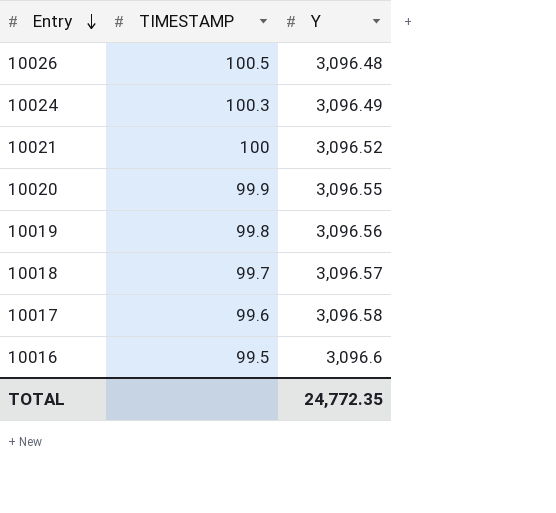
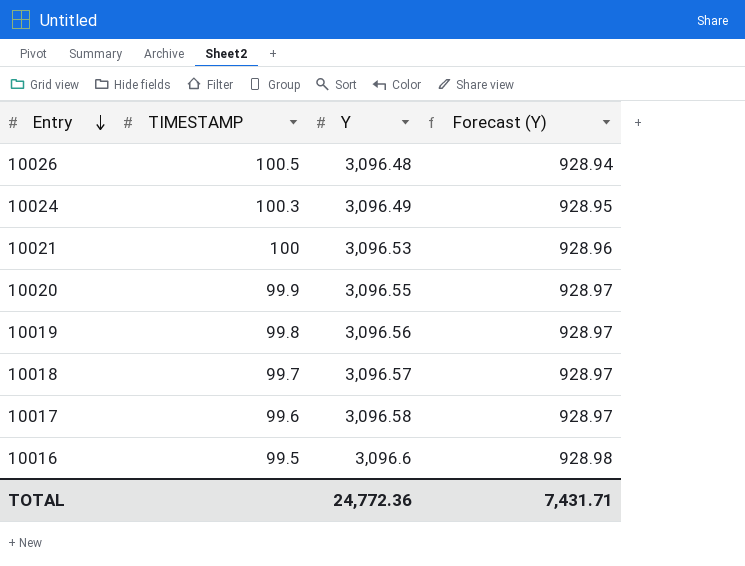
column Forecast (Y) | formula: none -> [Y] * 0.3
10021 | Y: 3,096.52 -> 3,096.53
TOTAL | Y: 24,772.35 -> 24,772.36

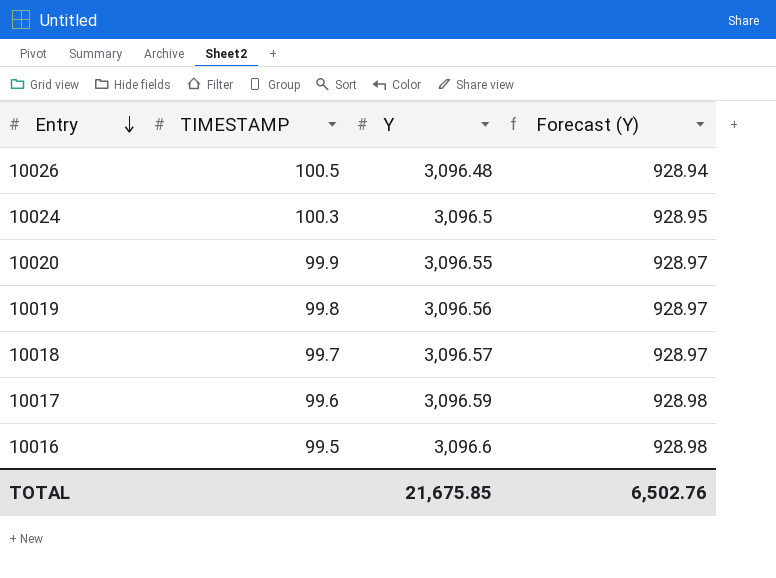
row 10021: 100 | 3,096.53 | 928.96 -> none
10024 | Y: 3,096.49 -> 3,096.5
10017 | Y: 3,096.58 -> 3,096.59
10017 | Forecast (Y): 928.97 -> 928.98
TOTAL | Y: 24,772.36 -> 21,675.85
TOTAL | Forecast (Y): 7,431.71 -> 6,502.76

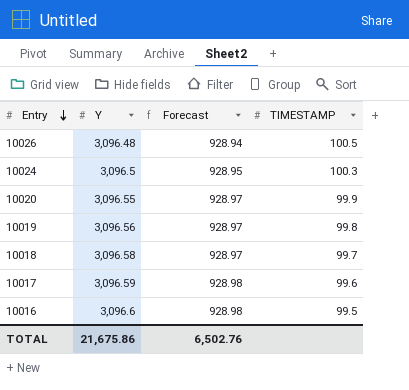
column name: Forecast (Y) -> Forecast
column TIMESTAMP | position: 2 -> 4
10018 | Y: 3,096.57 -> 3,096.58
TOTAL | Y: 21,675.85 -> 21,675.86

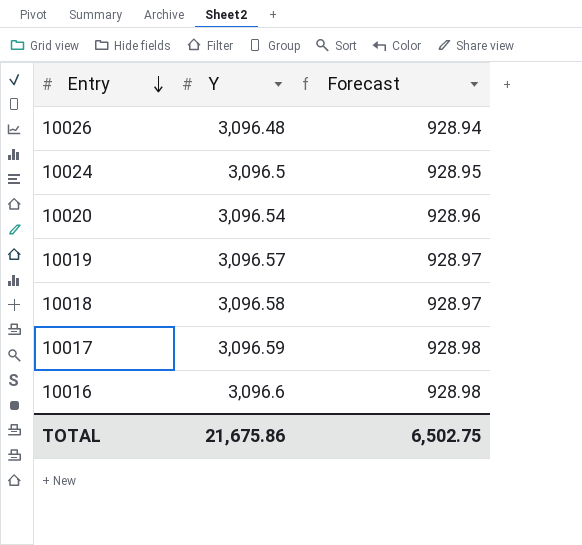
column TIMESTAMP | position: 4 -> none
10020 | Y: 3,096.55 -> 3,096.54
10020 | Forecast: 928.97 -> 928.96
10019 | Y: 3,096.56 -> 3,096.57
TOTAL | Forecast: 6,502.76 -> 6,502.75

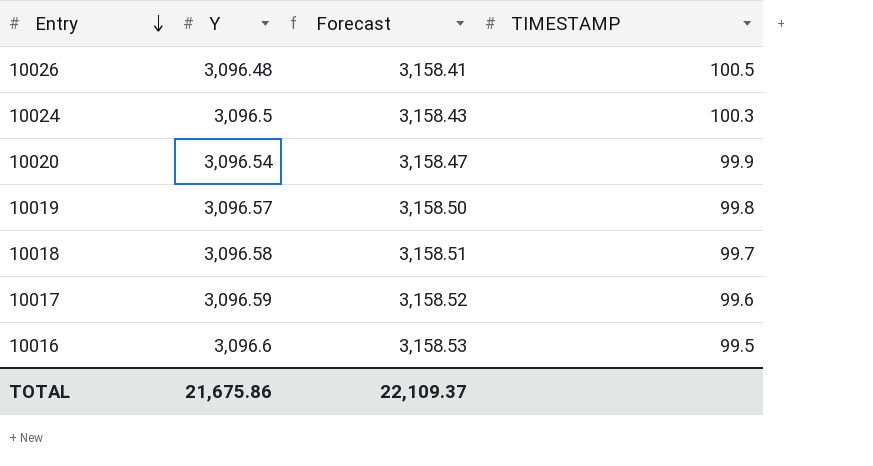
column Forecast | formula: [Y] * 0.3 -> [Y] * 1.02
column TIMESTAMP | position: none -> 4
TOTAL | Forecast: 6,502.75 -> 22,109.37

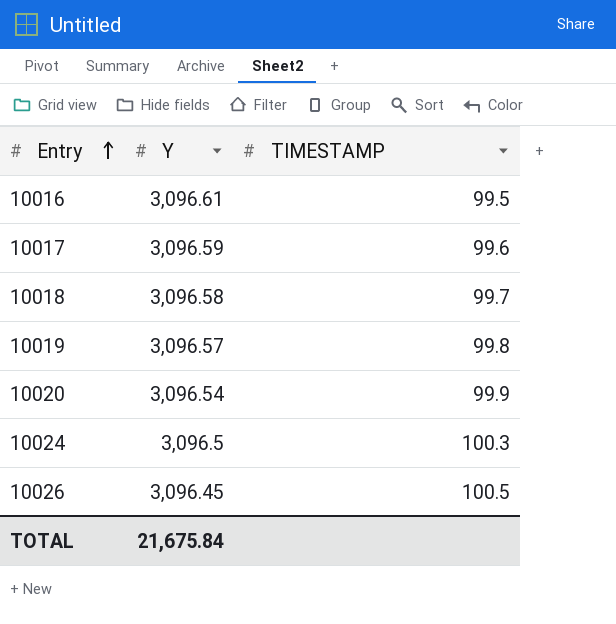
row order: Entry descending -> Entry ascending
column Forecast | formula: [Y] * 1.02 -> none
10016 | Y: 3,096.6 -> 3,096.61
10026 | Y: 3,096.48 -> 3,096.45
TOTAL | Y: 21,675.86 -> 21,675.84

